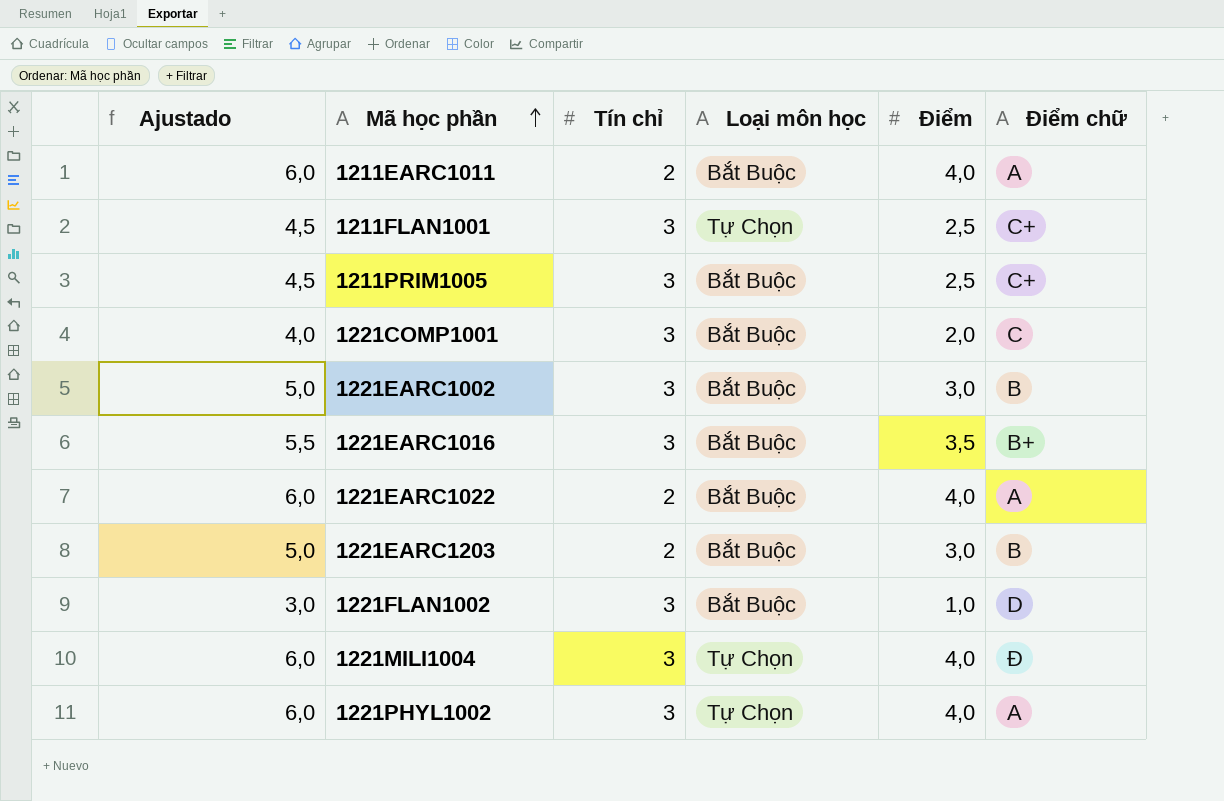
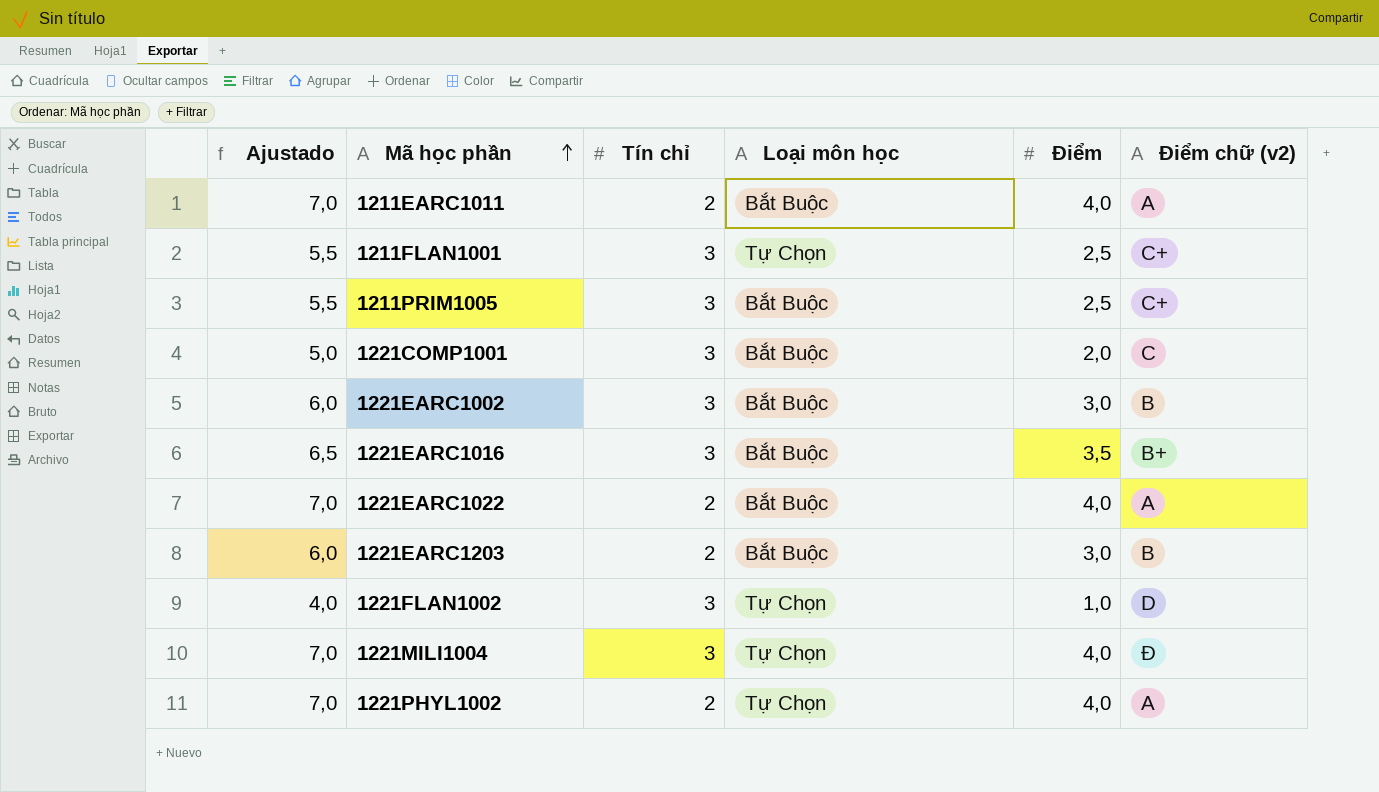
column Ajustado | formula: [Điểm] + 2 -> [Điểm] + 3
column name: Điểm chữ -> Điểm chữ (v2)
1221FLAN1002 | Loại môn học: Bắt Buộc -> Tự Chọn
1221PHYL1002 | Tín chỉ: 3 -> 2

